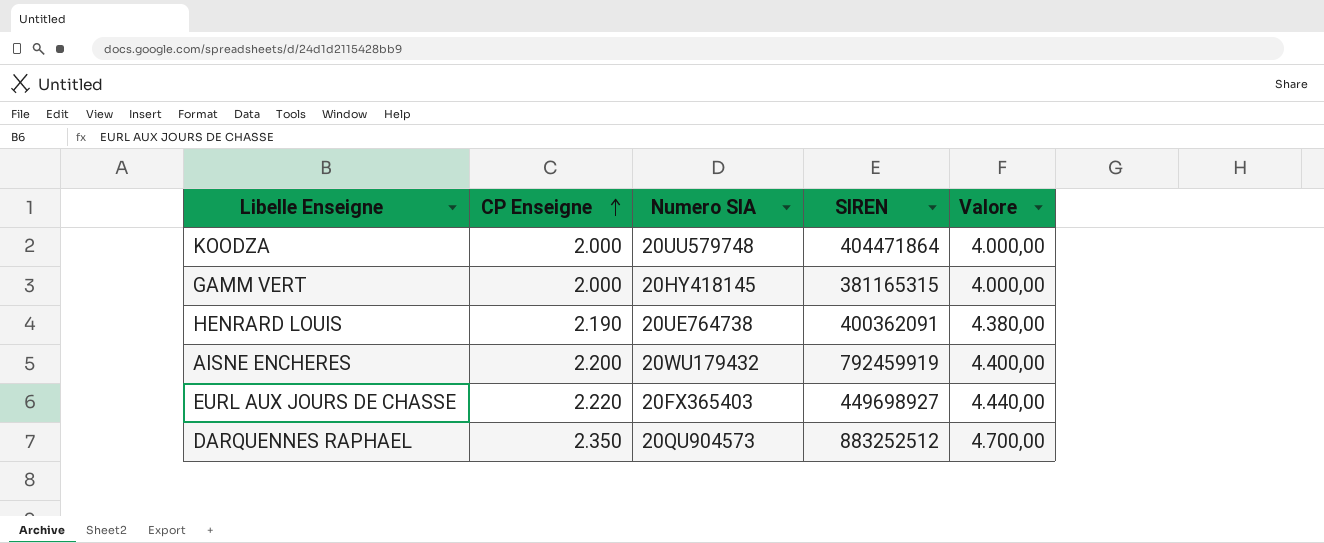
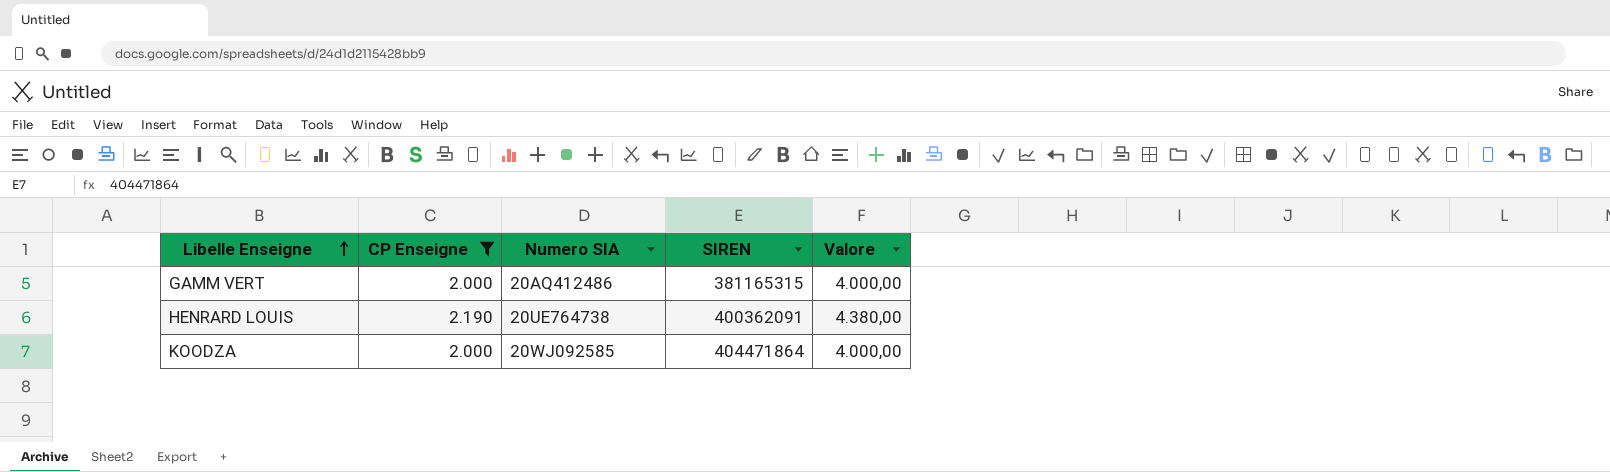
filter: none -> CP Enseigne <= 2.190
row order: CP Enseigne ascending -> Libelle Enseigne ascending
GAMM VERT | Numero SIA: 20HY418145 -> 20AQ412486
KOODZA | Numero SIA: 20UU579748 -> 20WJ092585

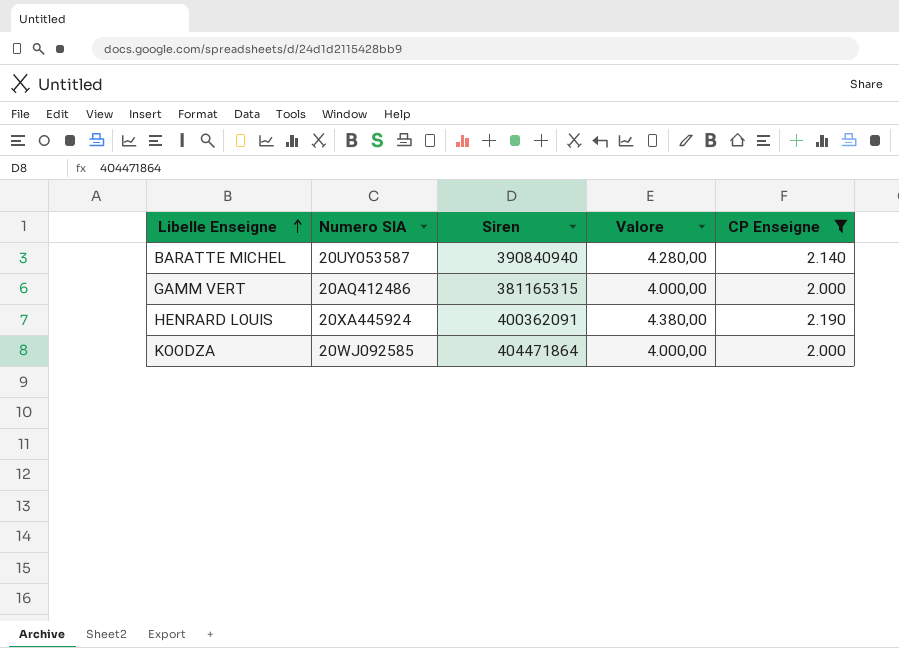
column name: SIREN -> Siren
column CP Enseigne | position: 2 -> 5
row BARATTE MICHEL: none -> 20UY053587 | 390840940 | 4.280,00 | 2.140
HENRARD LOUIS | Numero SIA: 20UE764738 -> 20XA445924

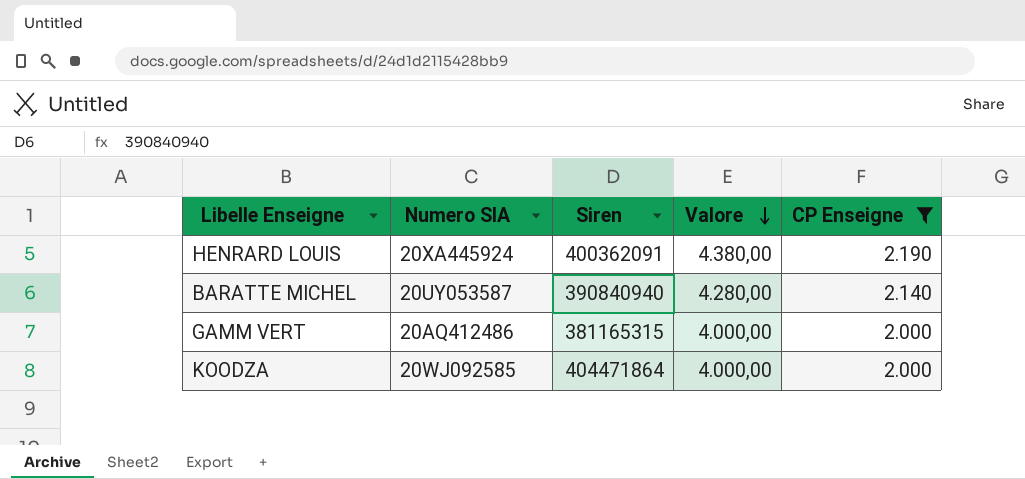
row order: Libelle Enseigne ascending -> Valore descending

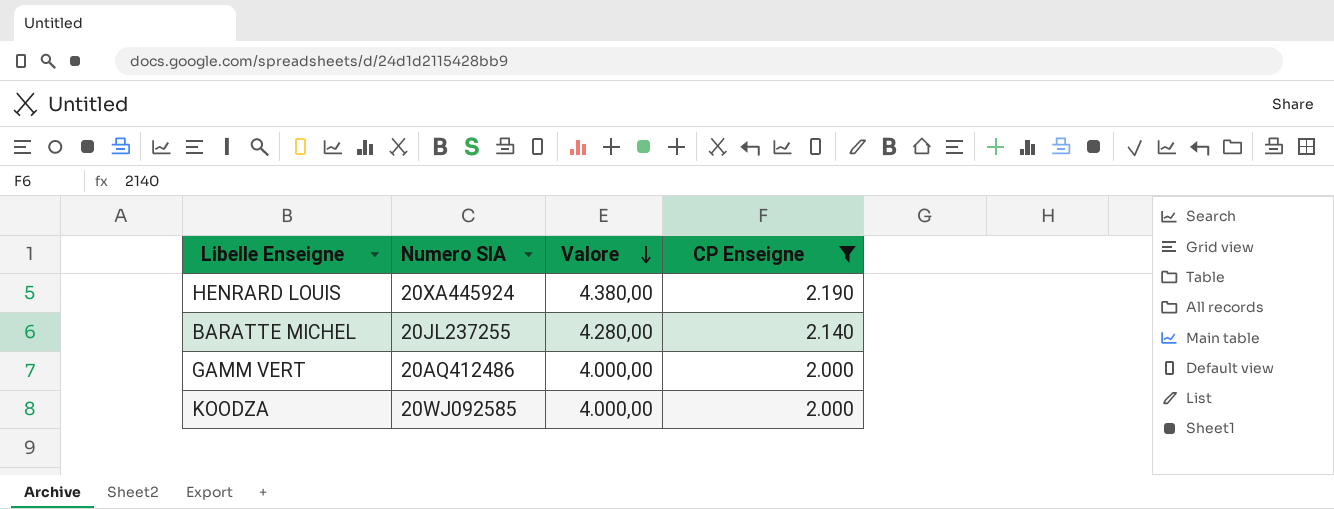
column Siren | position: 3 -> none
BARATTE MICHEL | Numero SIA: 20UY053587 -> 20JL237255

